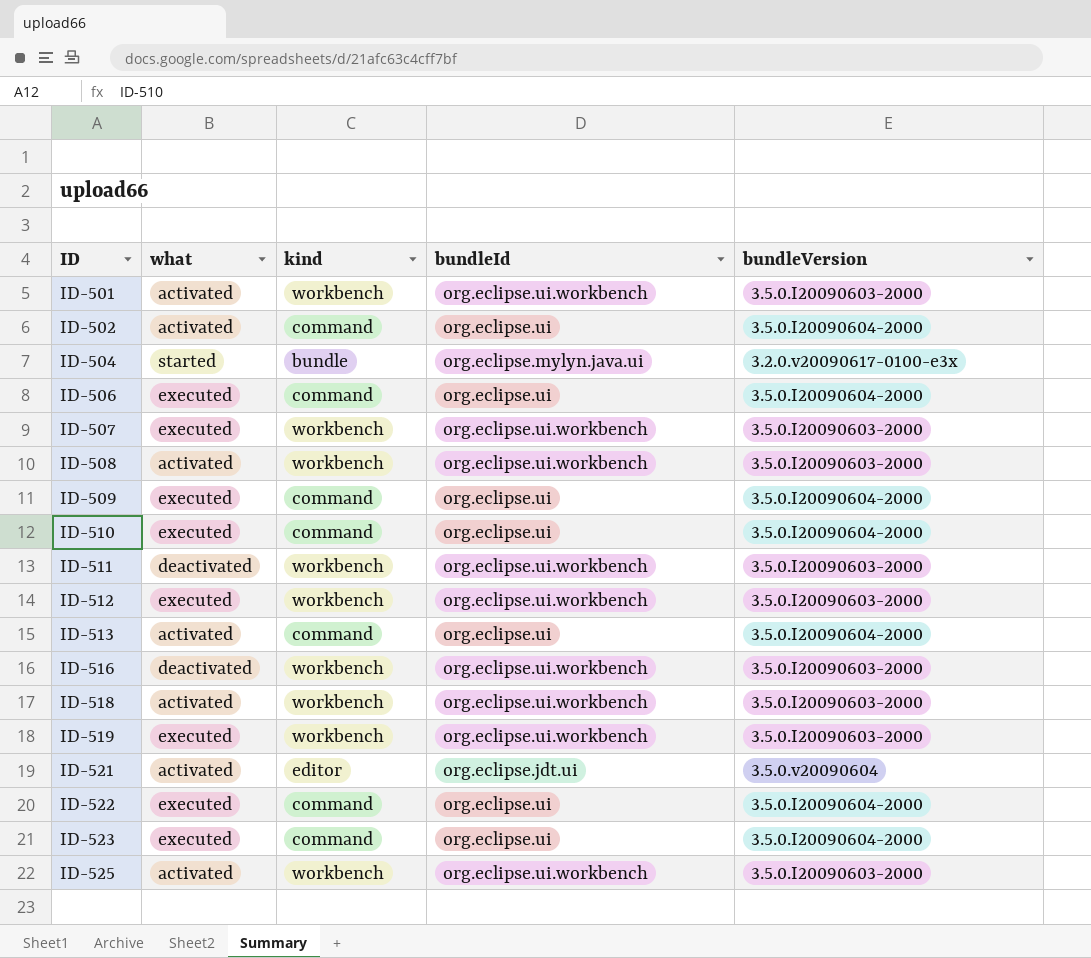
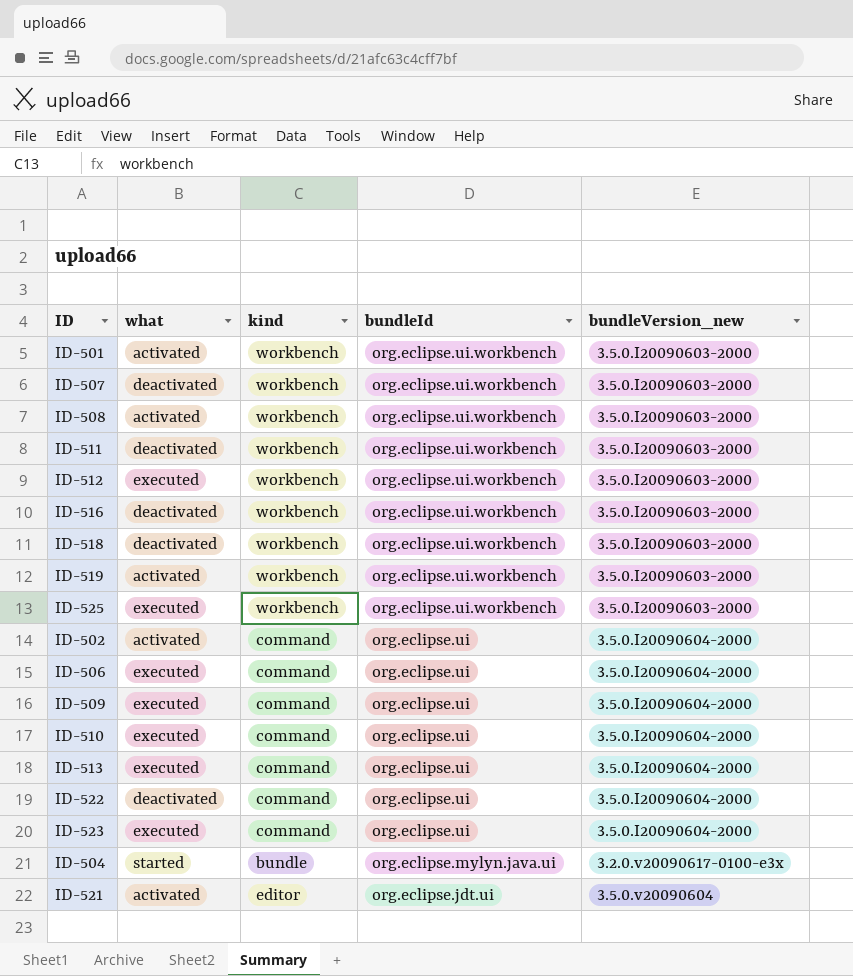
row order: ID ascending -> bundleId descending
column name: bundleVersion -> bundleVersion_new
ID-507 | what: executed -> deactivated
ID-518 | what: activated -> deactivated
ID-519 | what: executed -> activated
ID-525 | what: activated -> executed
ID-513 | what: activated -> executed
ID-522 | what: executed -> deactivated

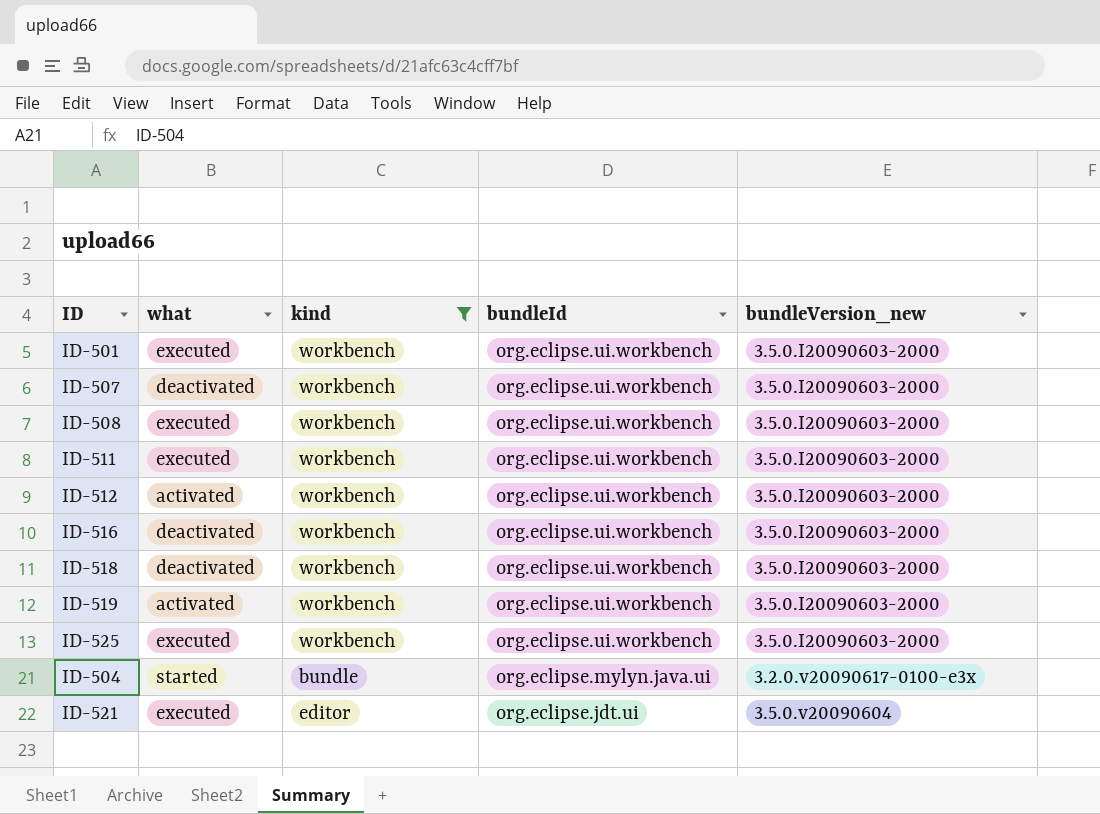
filter: none -> kind != command
ID-501 | what: activated -> executed
ID-508 | what: activated -> executed
ID-511 | what: deactivated -> executed
ID-512 | what: executed -> activated
ID-521 | what: activated -> executed

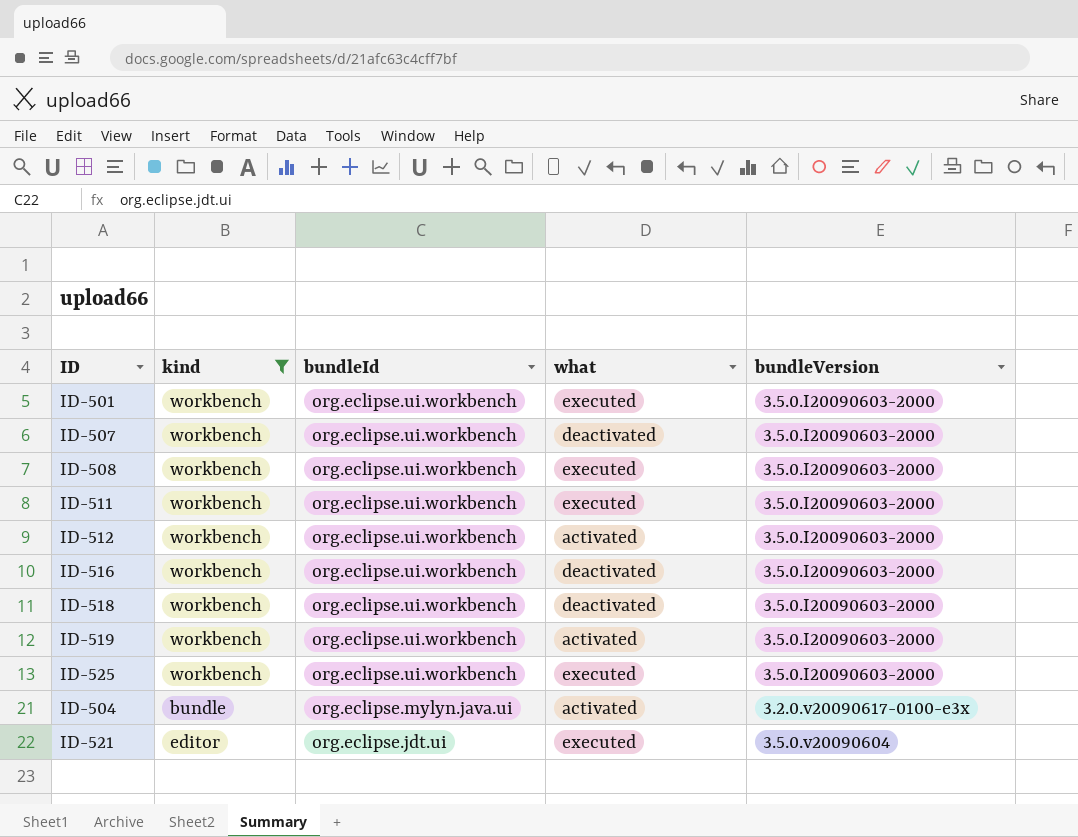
column what | position: 2 -> 4
column name: bundleVersion_new -> bundleVersion
ID-504 | what: started -> activated

